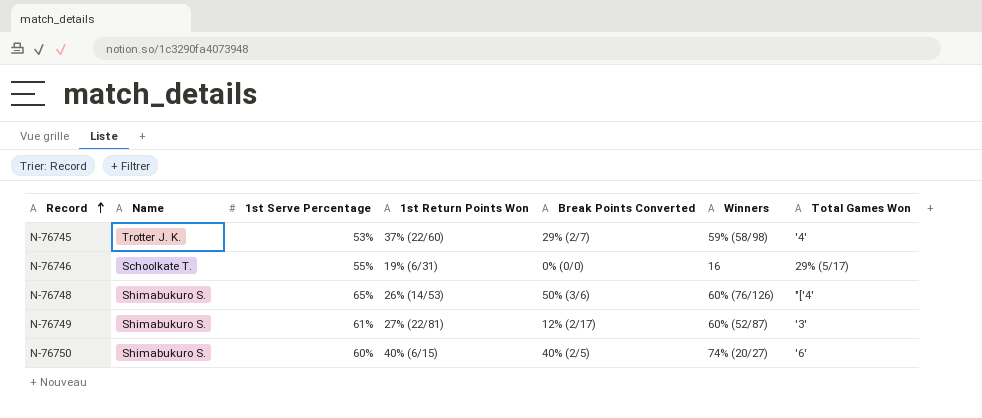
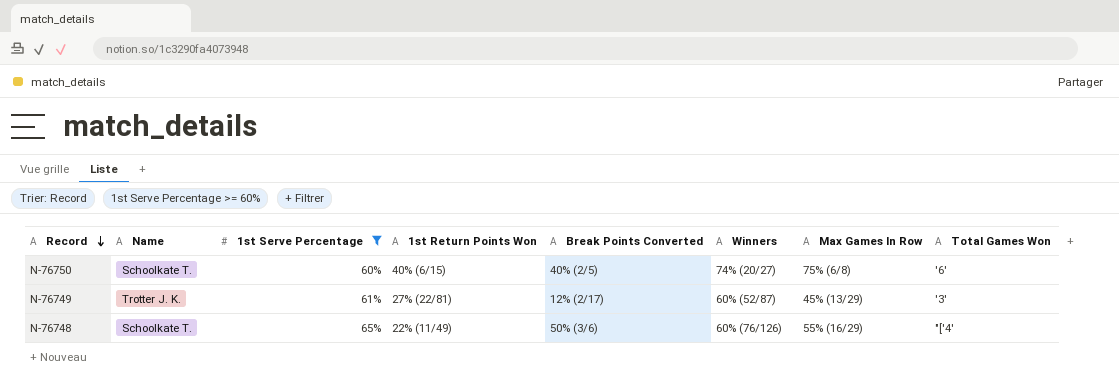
filter: none -> 1st Serve Percentage >= 60%
row order: Record ascending -> Record descending
column Max Games In Row | position: none -> 7
N-76750 | Name: Shimabukuro S. -> Schoolkate T.
N-76749 | Name: Shimabukuro S. -> Trotter J. K.
N-76748 | Name: Shimabukuro S. -> Schoolkate T.
N-76748 | 1st Return Points Won: 26% (14/53) -> 22% (11/49)

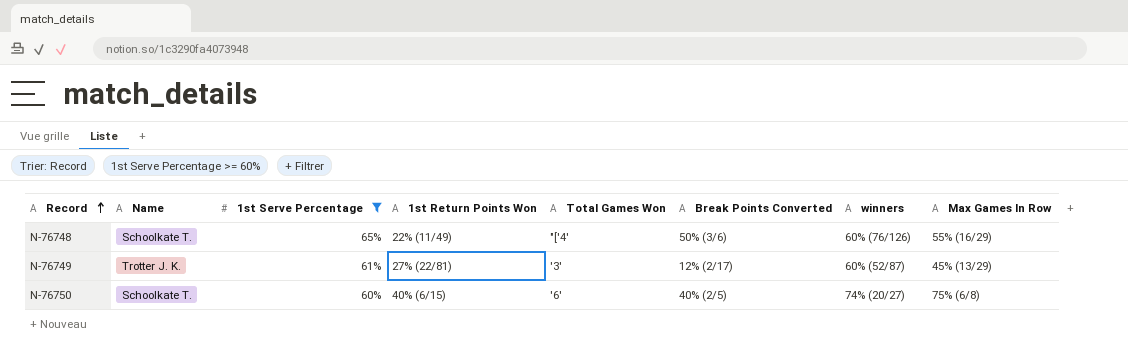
row order: Record descending -> Record ascending
column Total Games Won | position: 8 -> 5
column name: Winners -> winners

